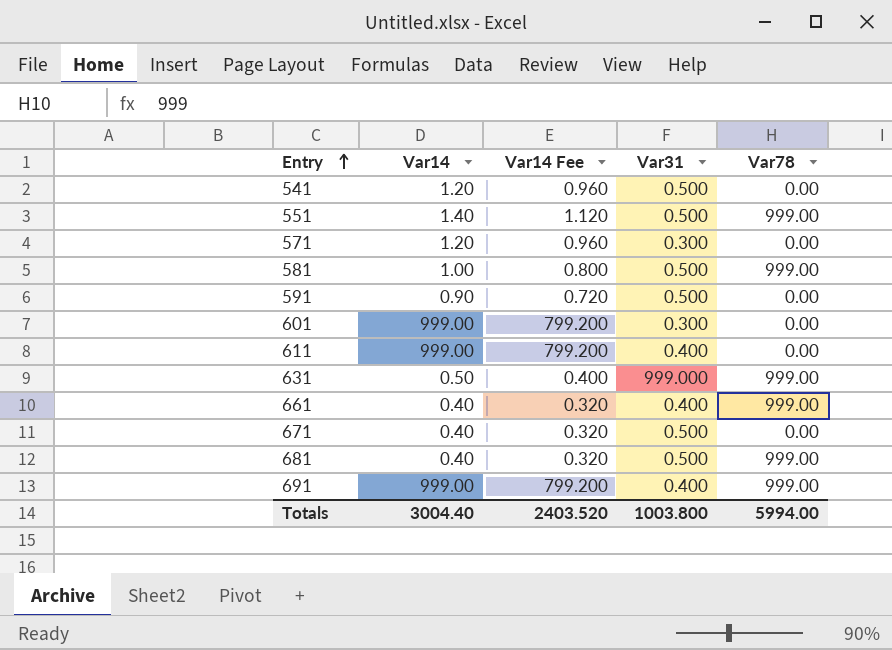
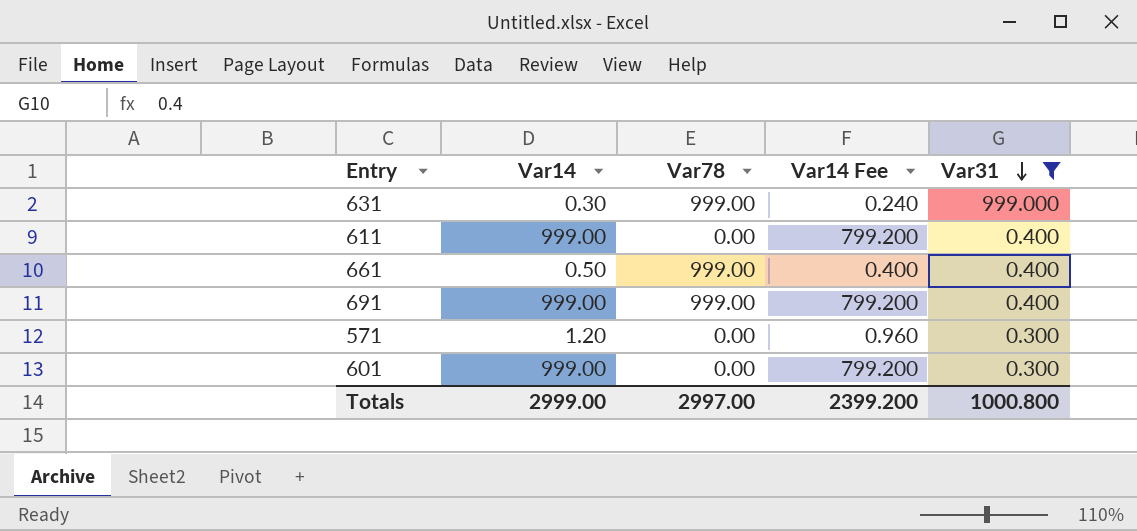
filter: none -> Var31 != 0.500
row order: Entry ascending -> Var31 descending
column Var78 | position: 5 -> 3
631 | Var14: 0.50 -> 0.30
631 | Var14 Fee: 0.400 -> 0.240
661 | Var14: 0.40 -> 0.50
661 | Var14 Fee: 0.320 -> 0.400
Totals | Var14: 3004.40 -> 2999.00
Totals | Var78: 5994.00 -> 2997.00
Totals | Var14 Fee: 2403.520 -> 2399.200
Totals | Var31: 1003.800 -> 1000.800

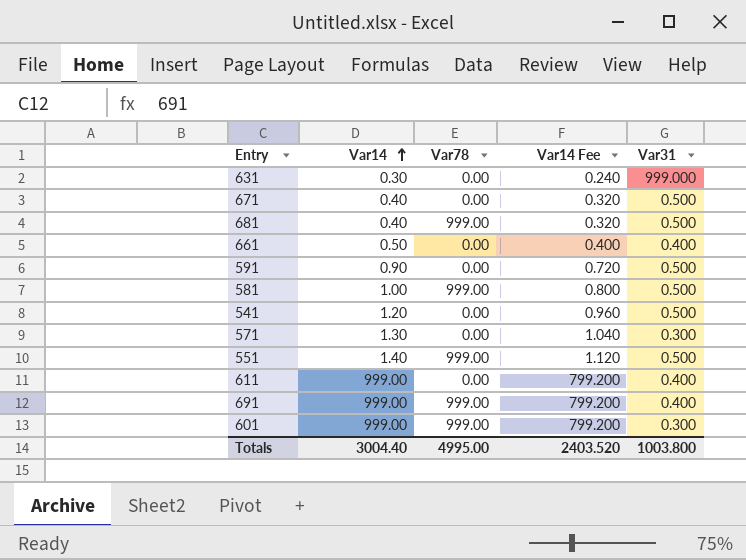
filter: Var31 != 0.500 -> none
row order: Var31 descending -> Var14 ascending
631 | Var78: 999.00 -> 0.00
661 | Var78: 999.00 -> 0.00
571 | Var14: 1.20 -> 1.30
571 | Var14 Fee: 0.960 -> 1.040
601 | Var78: 0.00 -> 999.00
Totals | Var14: 2999.00 -> 3004.40
Totals | Var78: 2997.00 -> 4995.00
Totals | Var14 Fee: 2399.200 -> 2403.520
Totals | Var31: 1000.800 -> 1003.800

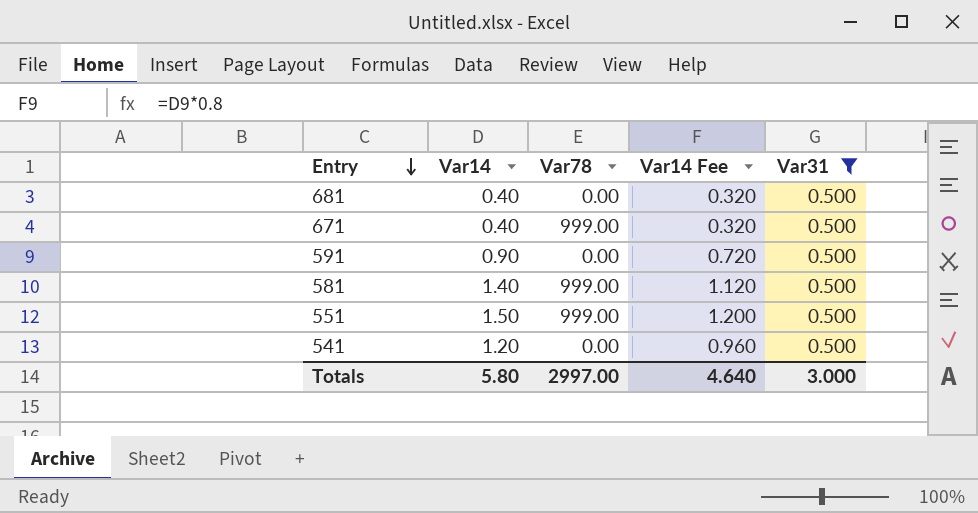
filter: none -> Var31 = 0.500
row order: Var14 ascending -> Entry descending
681 | Var78: 999.00 -> 0.00
671 | Var78: 0.00 -> 999.00
581 | Var14: 1.00 -> 1.40
581 | Var14 Fee: 0.800 -> 1.120
551 | Var14: 1.40 -> 1.50
551 | Var14 Fee: 1.120 -> 1.200
Totals | Var14: 3004.40 -> 5.80
Totals | Var78: 4995.00 -> 2997.00
Totals | Var14 Fee: 2403.520 -> 4.640
Totals | Var31: 1003.800 -> 3.000

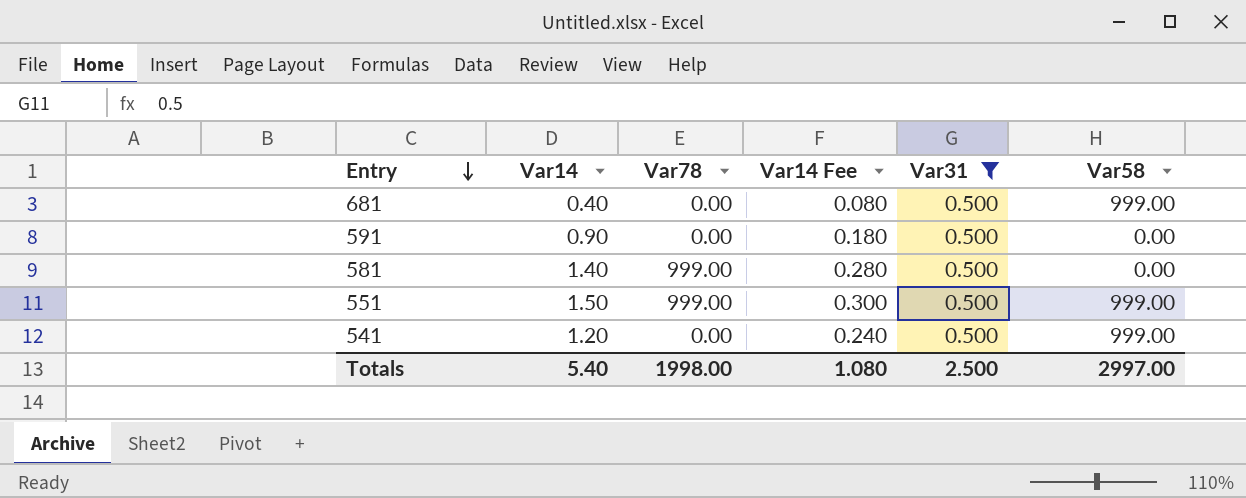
column Var14 Fee | formula: [Var14] * 0.8 -> [Var14] * 0.2
column Var58 | position: none -> 6
row 671: 0.40 | 999.00 | 0.320 | 0.500 -> none
Totals | Var14: 5.80 -> 5.40
Totals | Var78: 2997.00 -> 1998.00
Totals | Var14 Fee: 4.640 -> 1.080
Totals | Var31: 3.000 -> 2.500

